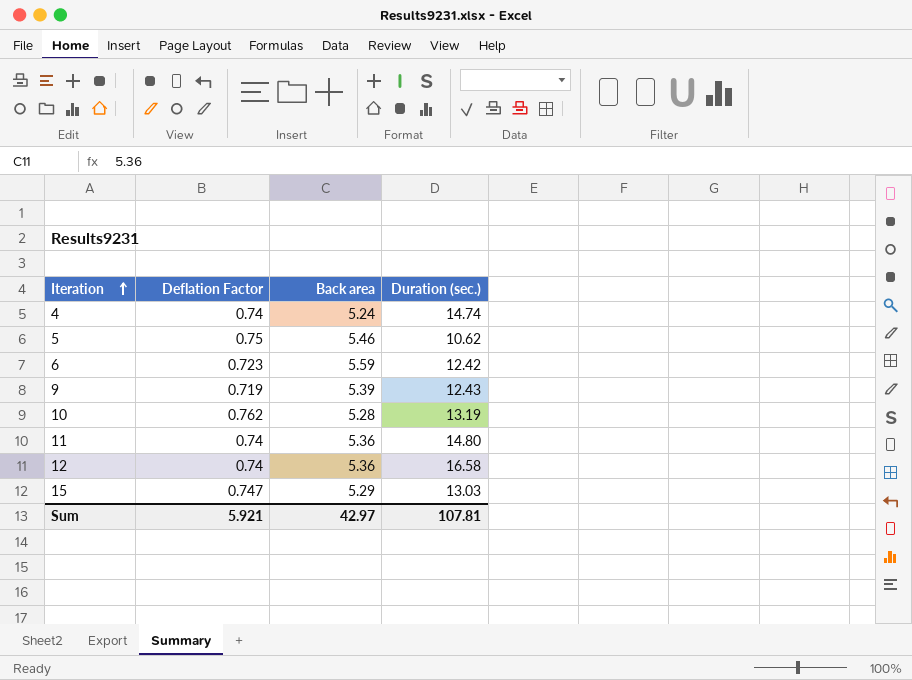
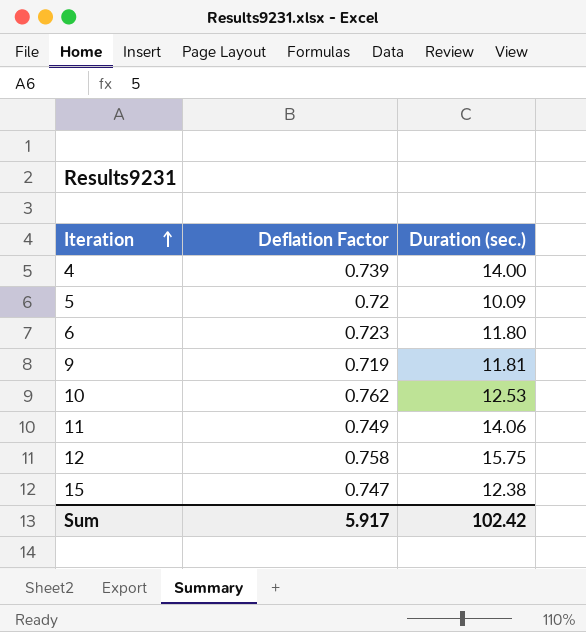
column Back area | position: 3 -> none
4 | Deflation Factor: 0.74 -> 0.739
4 | Duration (sec.): 14.74 -> 14.00
5 | Deflation Factor: 0.75 -> 0.72
5 | Duration (sec.): 10.62 -> 10.09
6 | Duration (sec.): 12.42 -> 11.80
9 | Duration (sec.): 12.43 -> 11.81
10 | Duration (sec.): 13.19 -> 12.53
11 | Deflation Factor: 0.74 -> 0.749
11 | Duration (sec.): 14.80 -> 14.06
12 | Deflation Factor: 0.74 -> 0.758
12 | Duration (sec.): 16.58 -> 15.75
15 | Duration (sec.): 13.03 -> 12.38
Sum | Deflation Factor: 5.921 -> 5.917
Sum | Duration (sec.): 107.81 -> 102.42

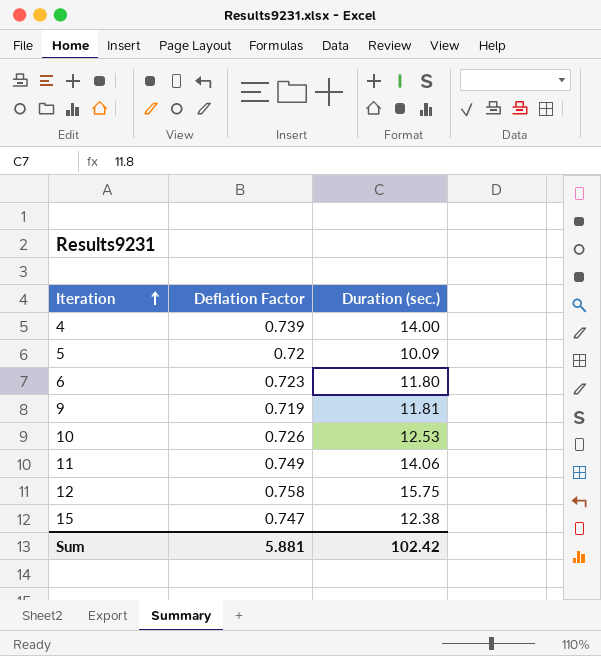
10 | Deflation Factor: 0.762 -> 0.726
Sum | Deflation Factor: 5.917 -> 5.881

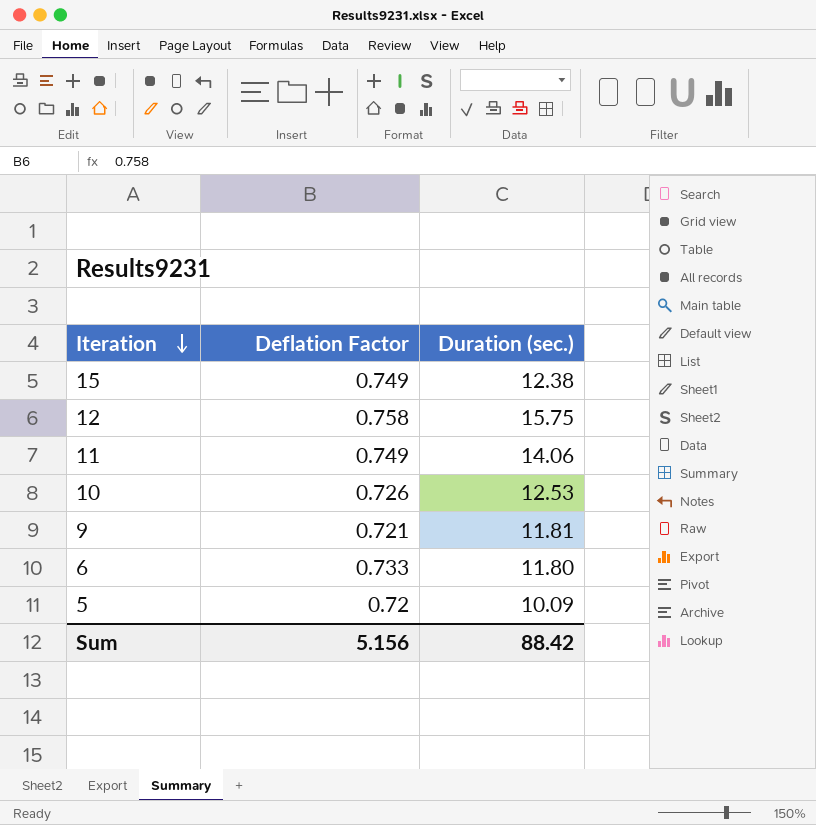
row order: Iteration ascending -> Iteration descending
row 4: 0.739 | 14.00 -> none
15 | Deflation Factor: 0.747 -> 0.749
9 | Deflation Factor: 0.719 -> 0.721
6 | Deflation Factor: 0.723 -> 0.733
Sum | Deflation Factor: 5.881 -> 5.156
Sum | Duration (sec.): 102.42 -> 88.42

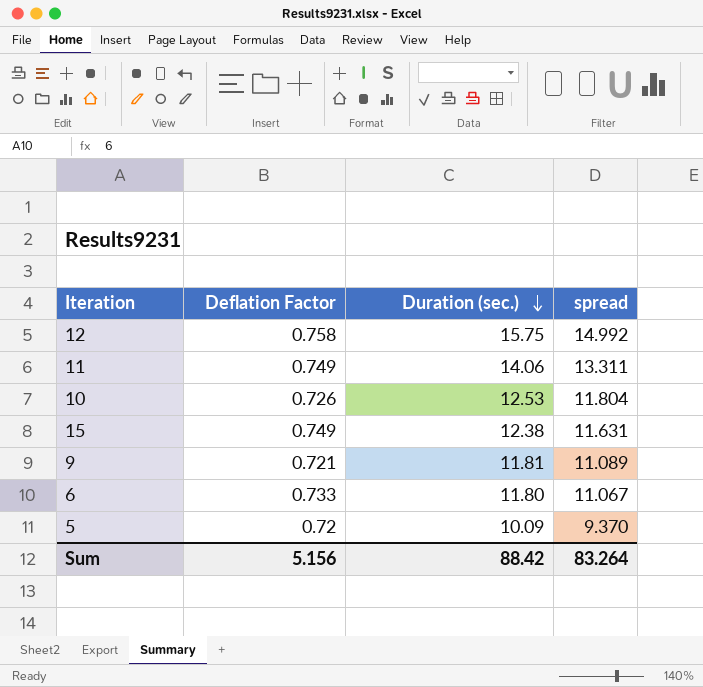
row order: Iteration descending -> Duration (sec.) descending
column spread | formula: none -> [Duration (sec.)] - [Deflation Factor]

